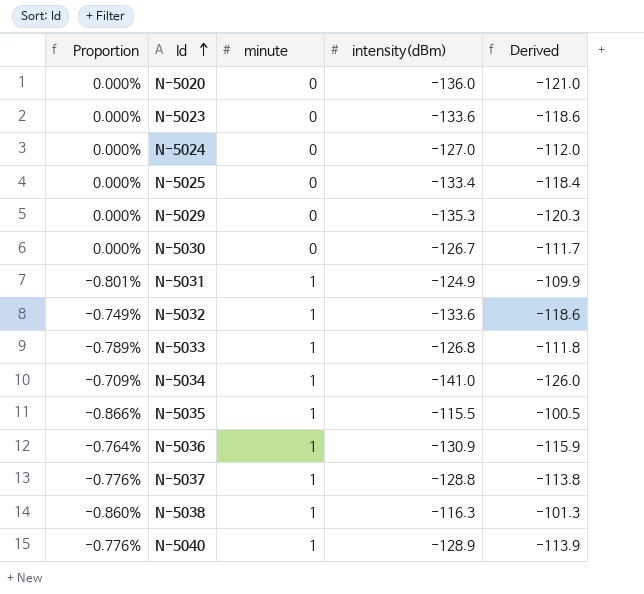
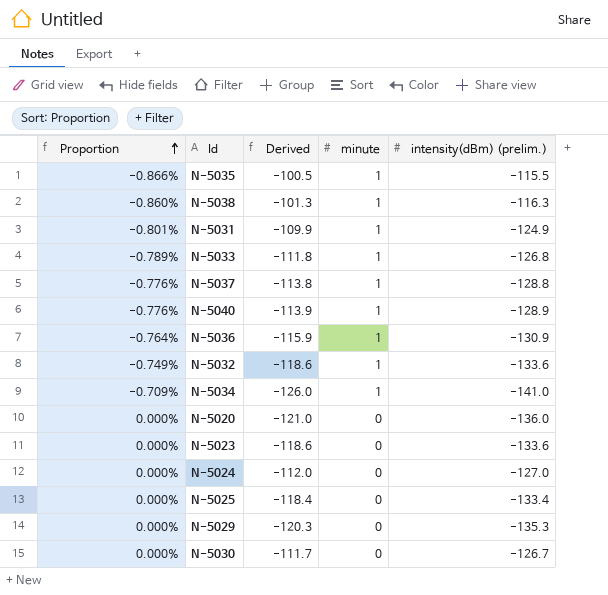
row order: Id ascending -> Proportion ascending
column Derived | position: 5 -> 3
column name: intensity(dBm) -> intensity(dBm) (prelim.)

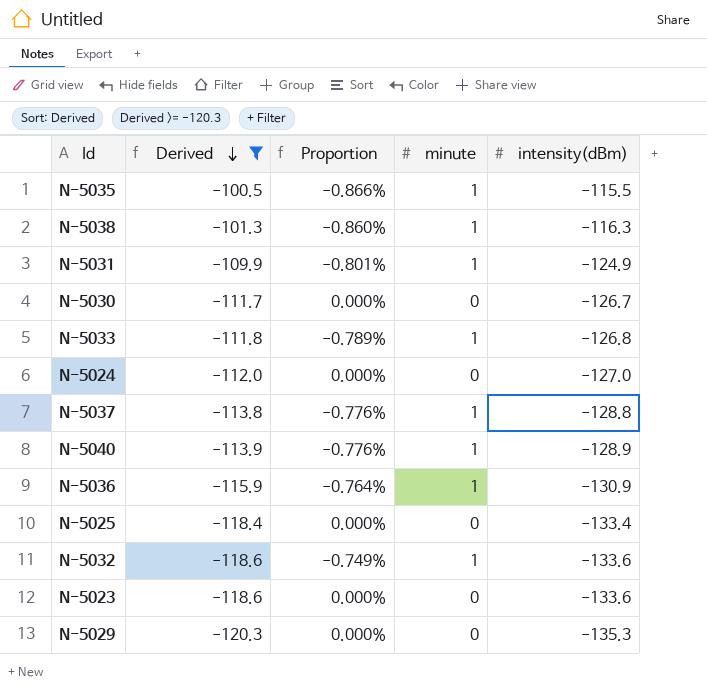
filter: none -> Derived >= -120.3
row order: Proportion ascending -> Derived descending
column Proportion | position: 1 -> 3
column name: intensity(dBm) (prelim.) -> intensity(dBm)

